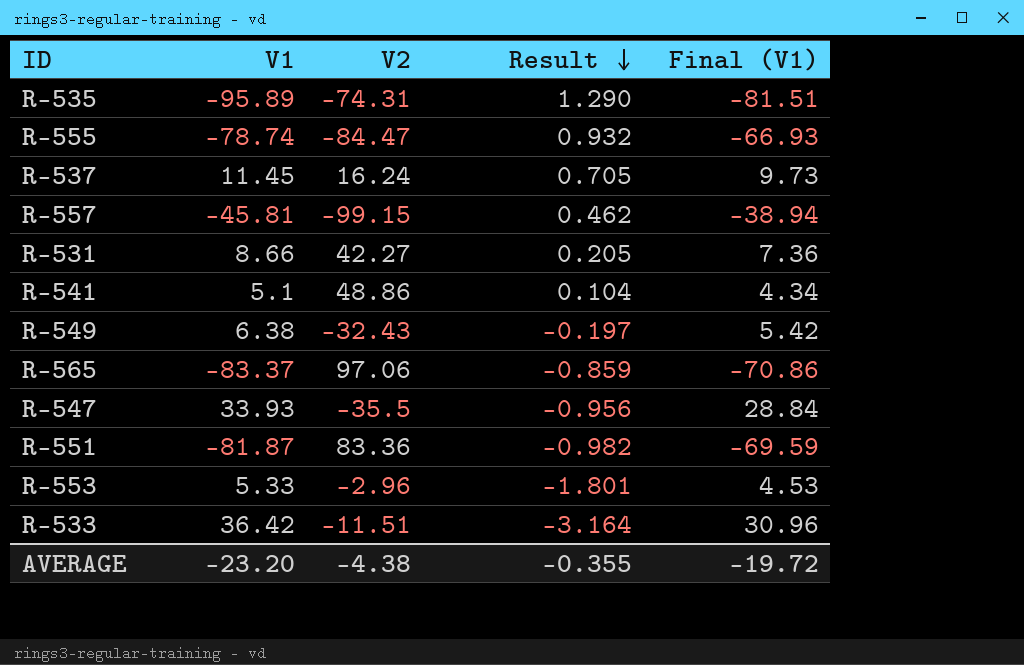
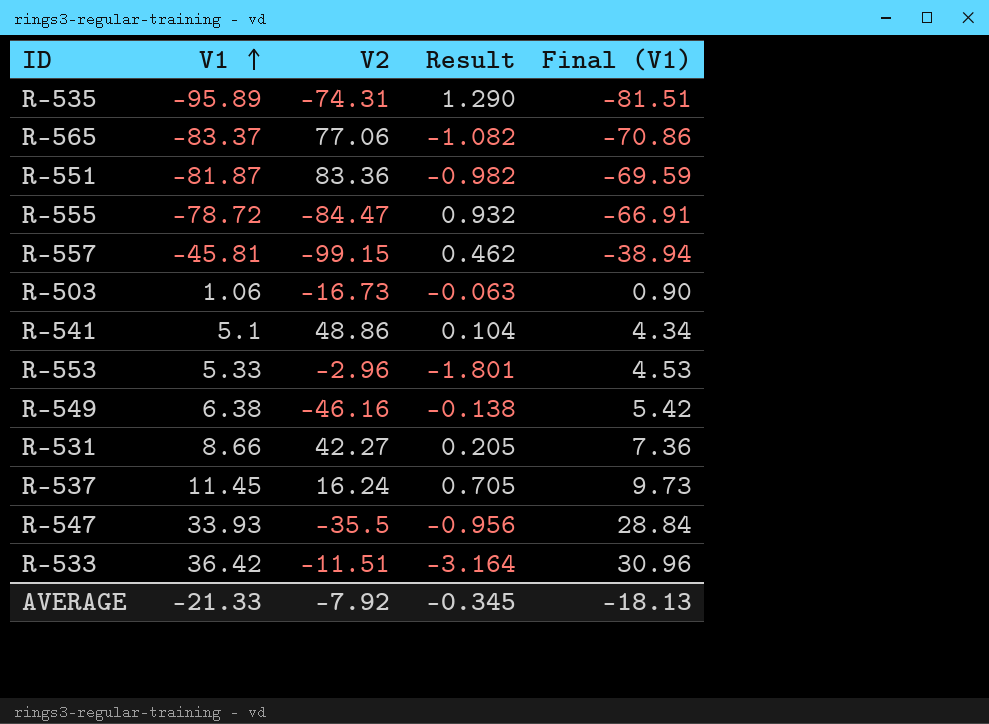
row order: Result descending -> V1 ascending
R-565 | V2: 97.06 -> 77.06
R-565 | Result: -0.859 -> -1.082
R-555 | V1: -78.74 -> -78.72
R-555 | Final (V1): -66.93 -> -66.91
row R-503: none -> 1.06 | -16.73 | -0.063 | 0.90
R-549 | V2: -32.43 -> -46.16
R-549 | Result: -0.197 -> -0.138
AVERAGE | V1: -23.20 -> -21.33
AVERAGE | V2: -4.38 -> -7.92
AVERAGE | Result: -0.355 -> -0.345
AVERAGE | Final (V1): -19.72 -> -18.13

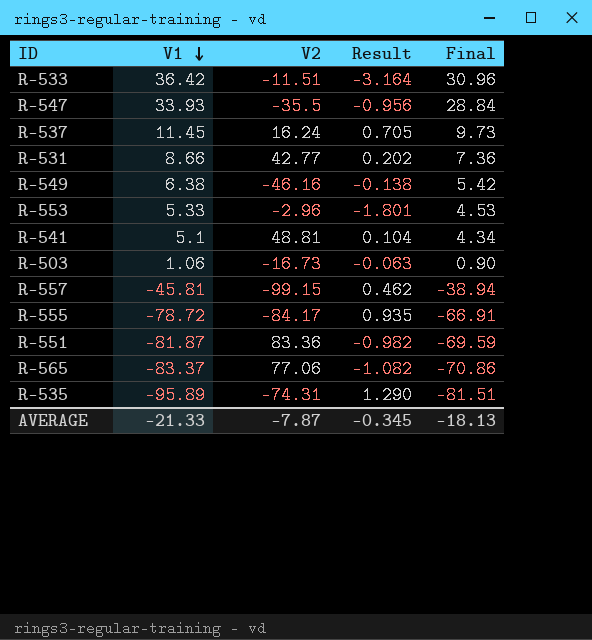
row order: V1 ascending -> V1 descending
column name: Final (V1) -> Final
R-531 | V2: 42.27 -> 42.77
R-531 | Result: 0.205 -> 0.202
R-541 | V2: 48.86 -> 48.81
R-555 | V2: -84.47 -> -84.17
R-555 | Result: 0.932 -> 0.935
AVERAGE | V2: -7.92 -> -7.87

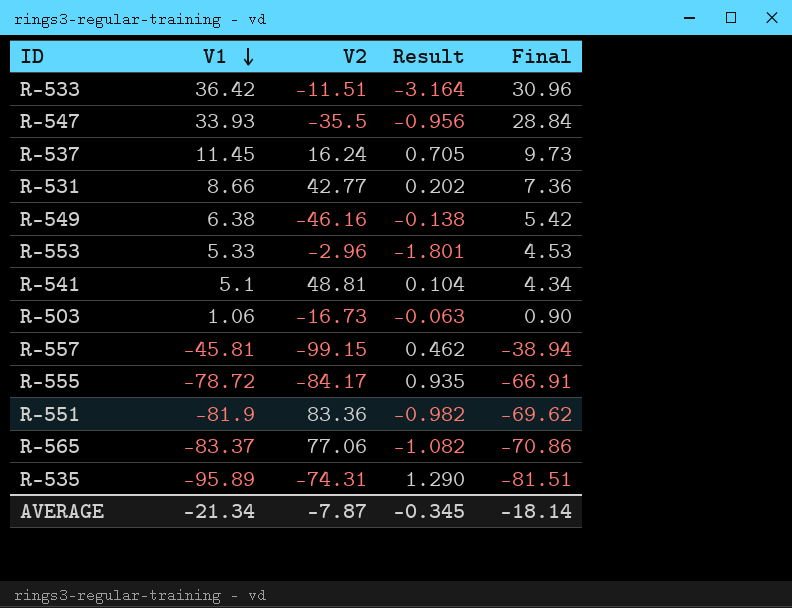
R-551 | V1: -81.87 -> -81.9
R-551 | Final: -69.59 -> -69.62
AVERAGE | V1: -21.33 -> -21.34
AVERAGE | Final: -18.13 -> -18.14

